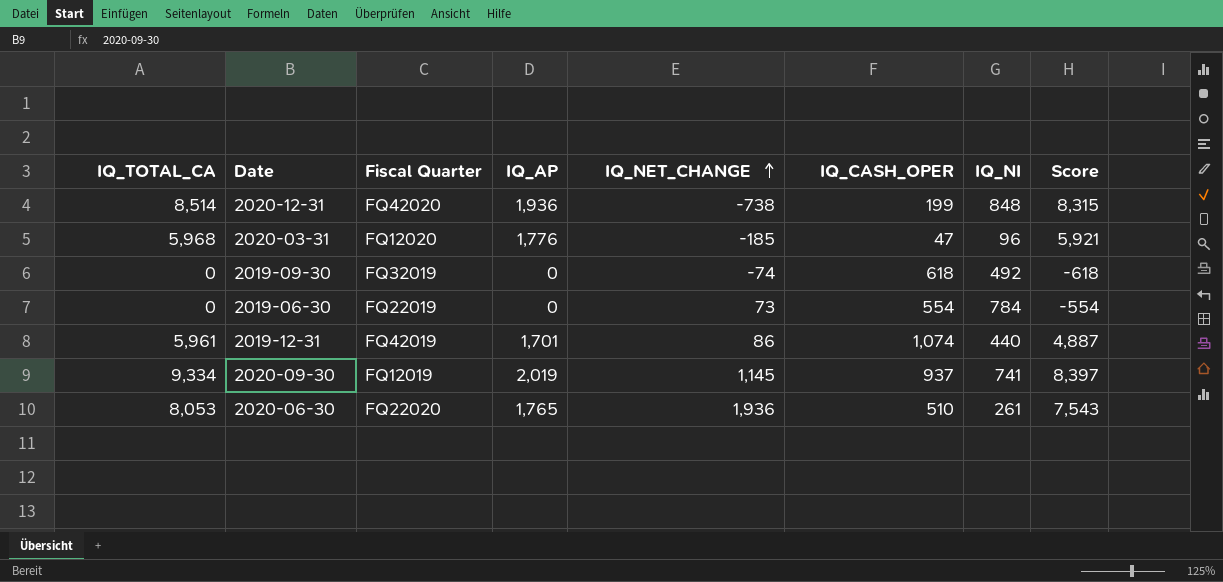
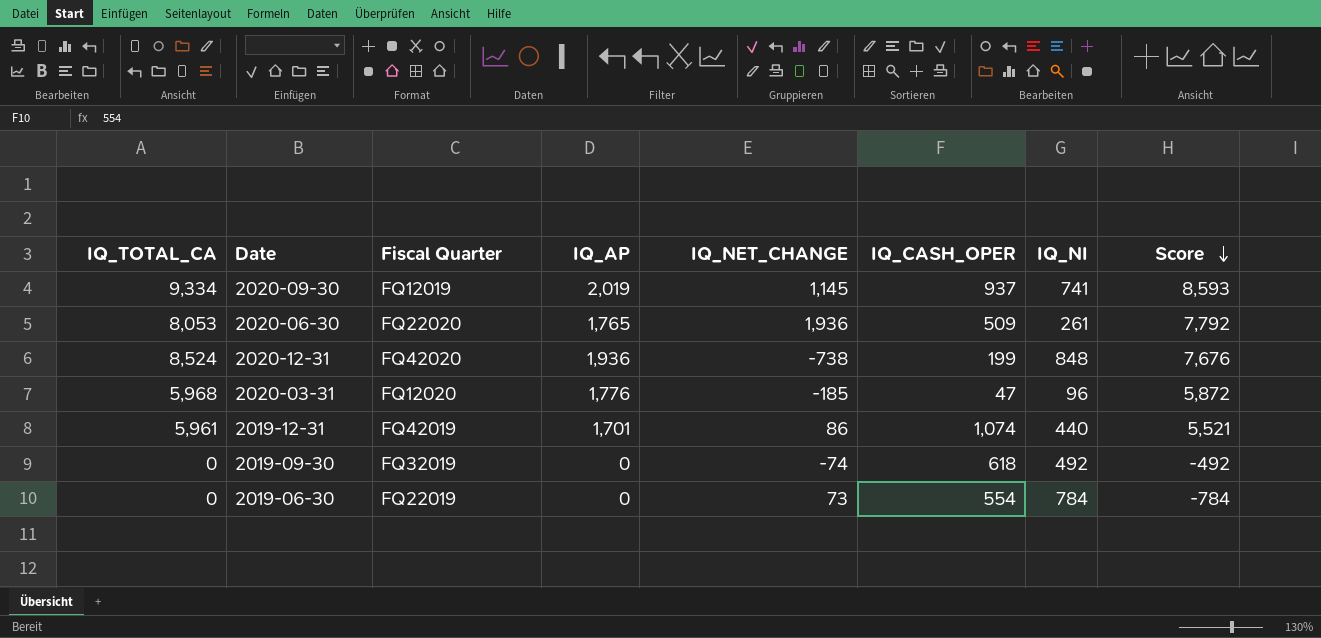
row order: IQ_NET_CHANGE ascending -> Score descending
column Score | formula: [IQ_TOTAL_CA] - [IQ_CASH_OPER] -> [IQ_TOTAL_CA] - [IQ_NI]
2020-06-30 | IQ_CASH_OPER: 510 -> 509
2020-12-31 | IQ_TOTAL_CA: 8,514 -> 8,524

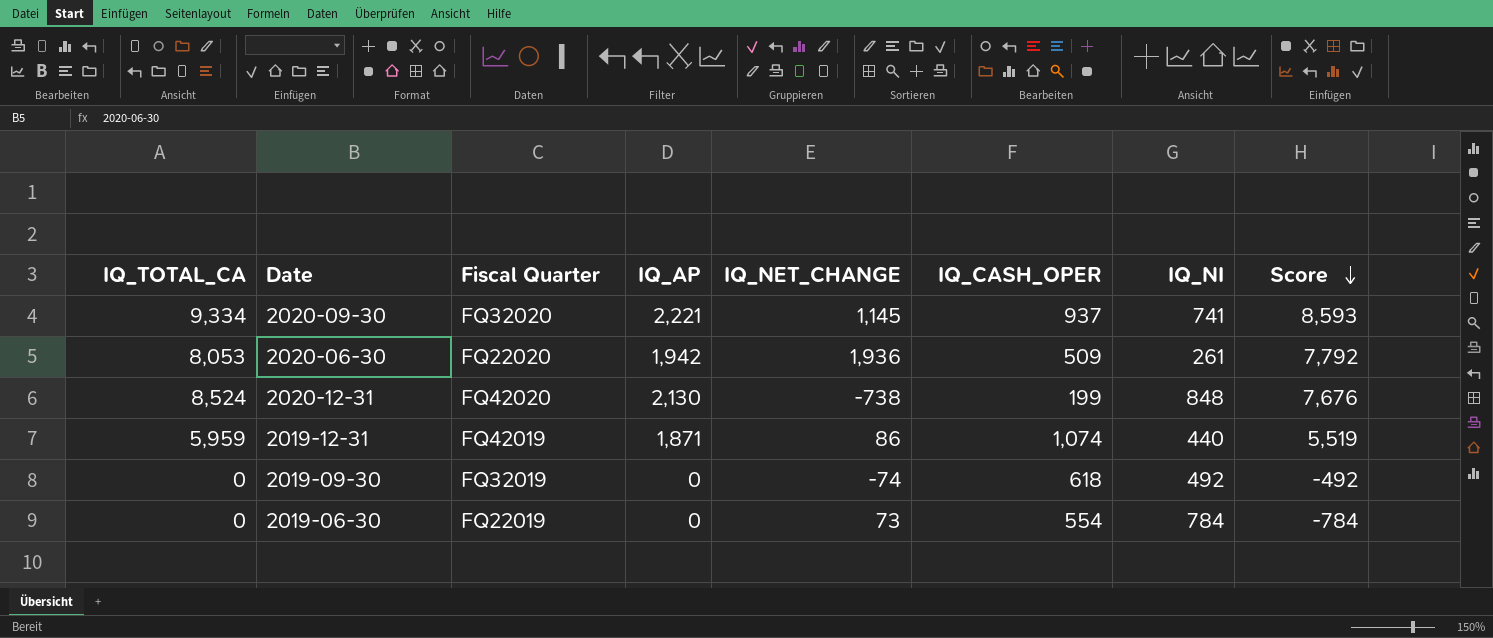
row 2020-03-31: 5,968 | FQ12020 | 1,776 | -185 | 47 | 96 | 5,872 -> none
2020-09-30 | Fiscal Quarter: FQ12019 -> FQ32020
2020-09-30 | IQ_AP: 2,019 -> 2,221
2020-06-30 | IQ_AP: 1,765 -> 1,942
2020-12-31 | IQ_AP: 1,936 -> 2,130
2019-12-31 | IQ_TOTAL_CA: 5,961 -> 5,959
2019-12-31 | IQ_AP: 1,701 -> 1,871
2019-12-31 | Score: 5,521 -> 5,519

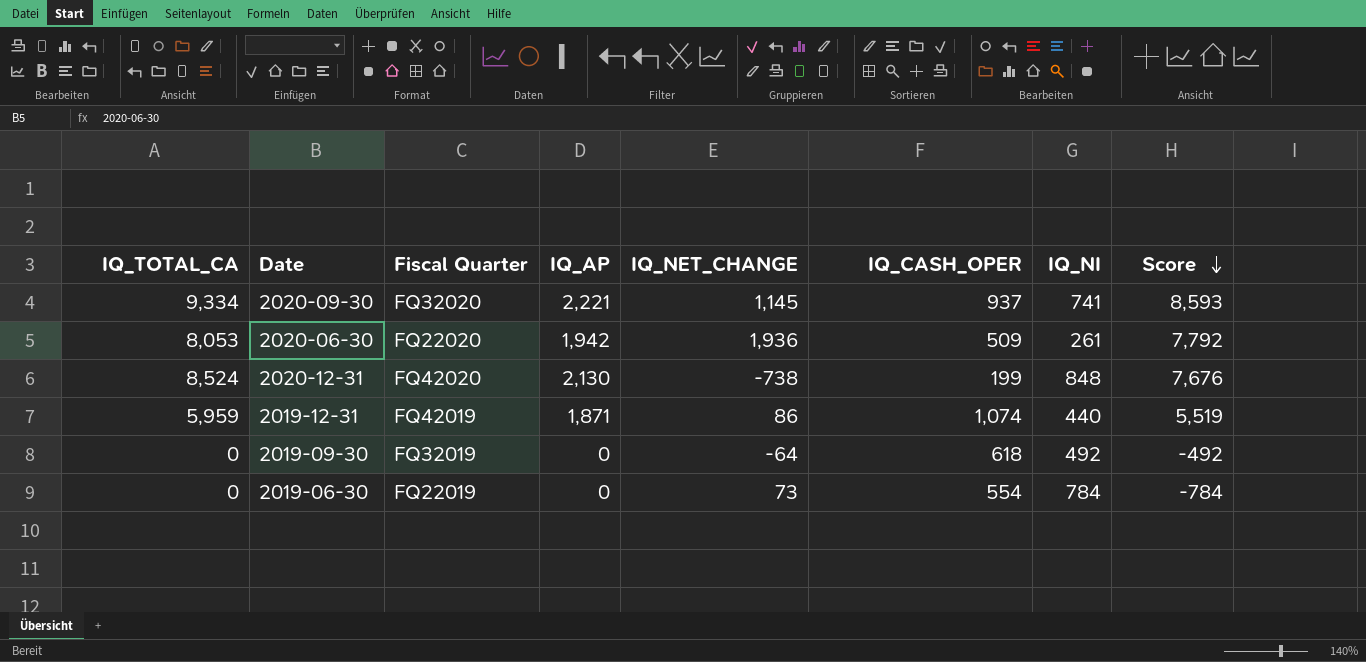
2019-09-30 | IQ_NET_CHANGE: -74 -> -64

